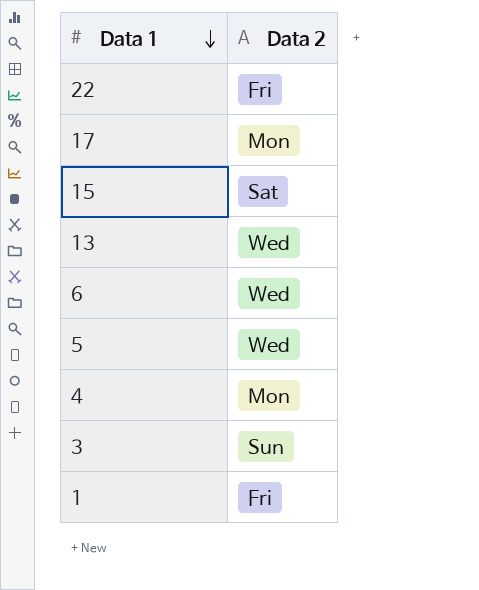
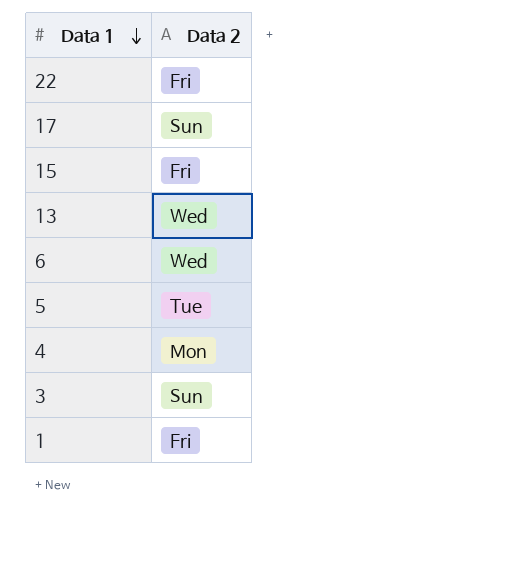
17 | Data 2: Mon -> Sun
15 | Data 2: Sat -> Fri
5 | Data 2: Wed -> Tue

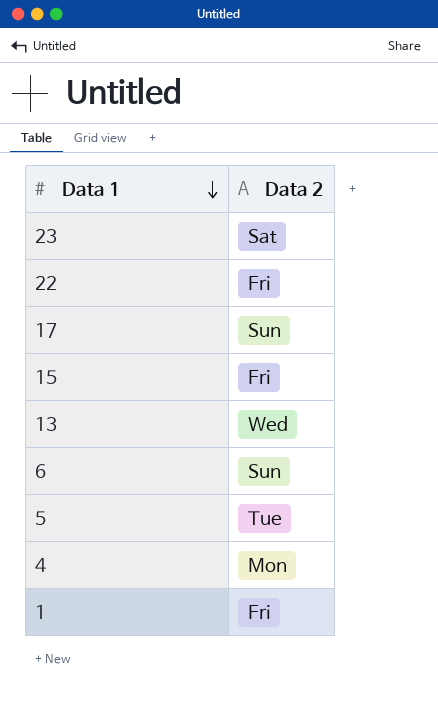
row 3: Sun -> none
row 23: none -> Sat
6 | Data 2: Wed -> Sun

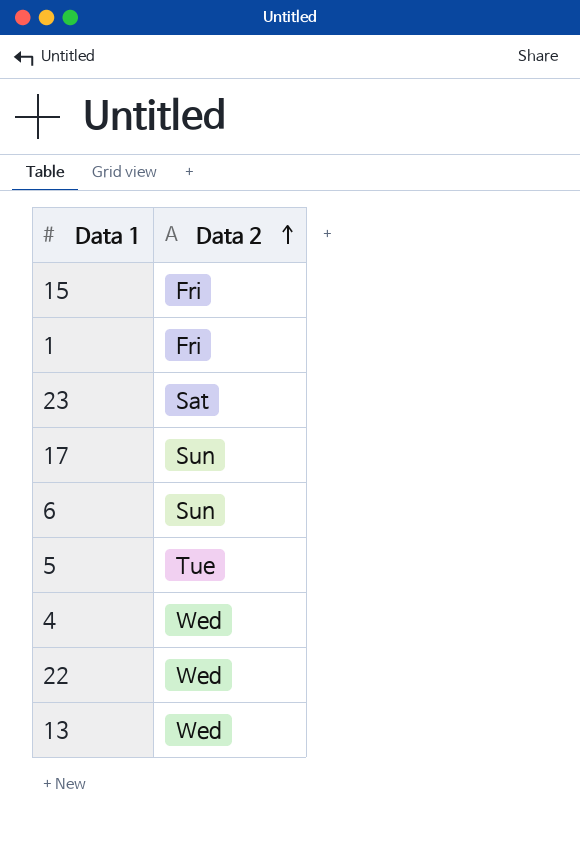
row order: Data 1 descending -> Data 2 ascending
4 | Data 2: Mon -> Wed
22 | Data 2: Fri -> Wed

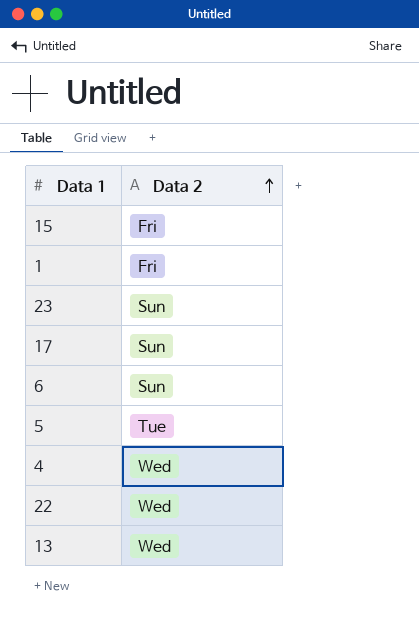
23 | Data 2: Sat -> Sun

